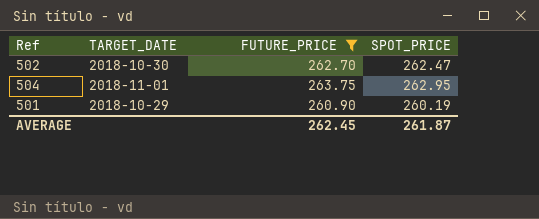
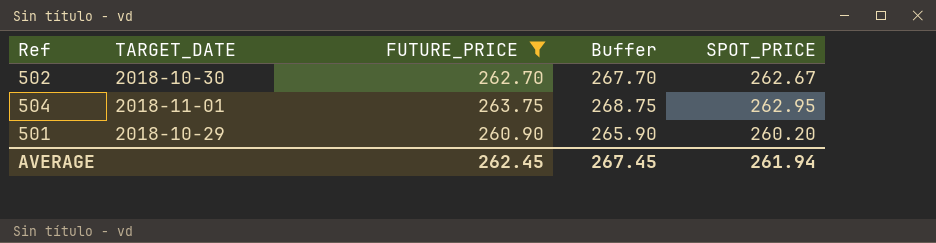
column Buffer | formula: none -> [FUTURE_PRICE] + 5
502 | SPOT_PRICE: 262.47 -> 262.67
501 | SPOT_PRICE: 260.19 -> 260.20
AVERAGE | SPOT_PRICE: 261.87 -> 261.94

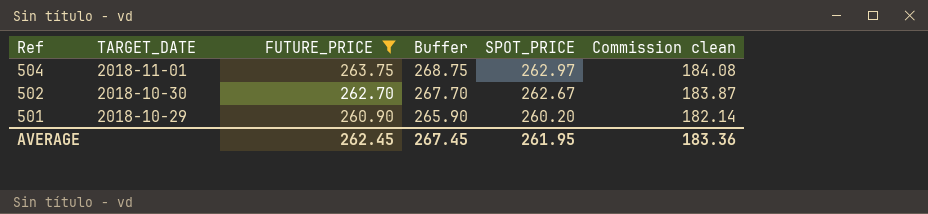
row order: none -> Ref descending
column Commission clean | formula: none -> [SPOT_PRICE] * 0.7
504 | SPOT_PRICE: 262.95 -> 262.97
AVERAGE | SPOT_PRICE: 261.94 -> 261.95

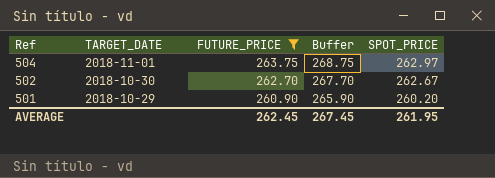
column Commission clean | formula: [SPOT_PRICE] * 0.7 -> none

